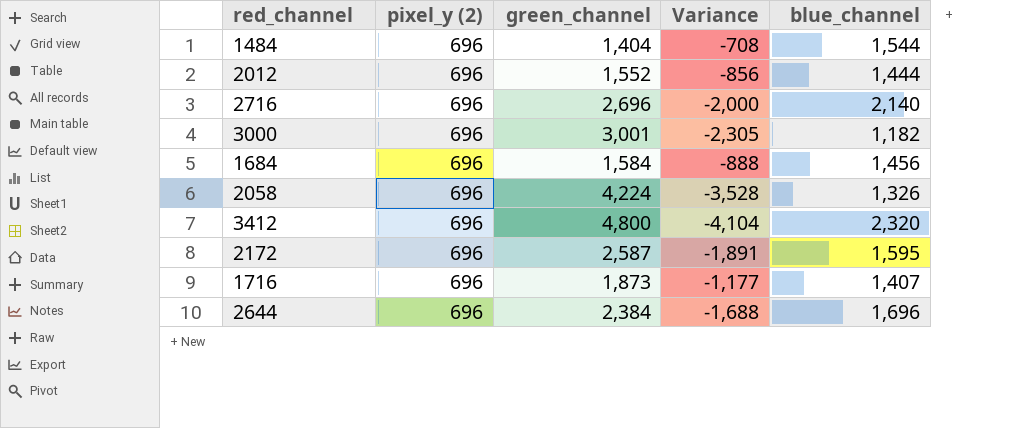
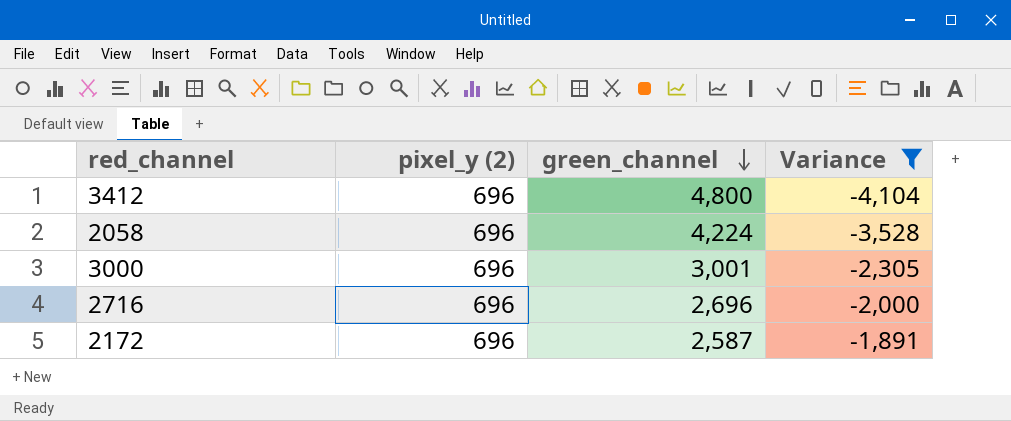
filter: none -> Variance <= -1,891
row order: none -> green_channel descending
column blue_channel | position: 5 -> none

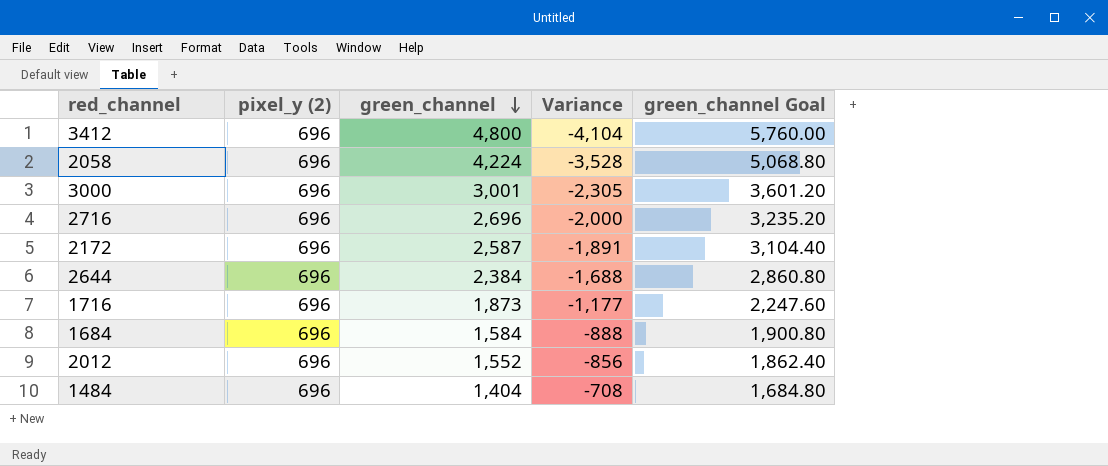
filter: Variance <= -1,891 -> none
column green_channel Goal | formula: none -> [green_channel] * 1.2

